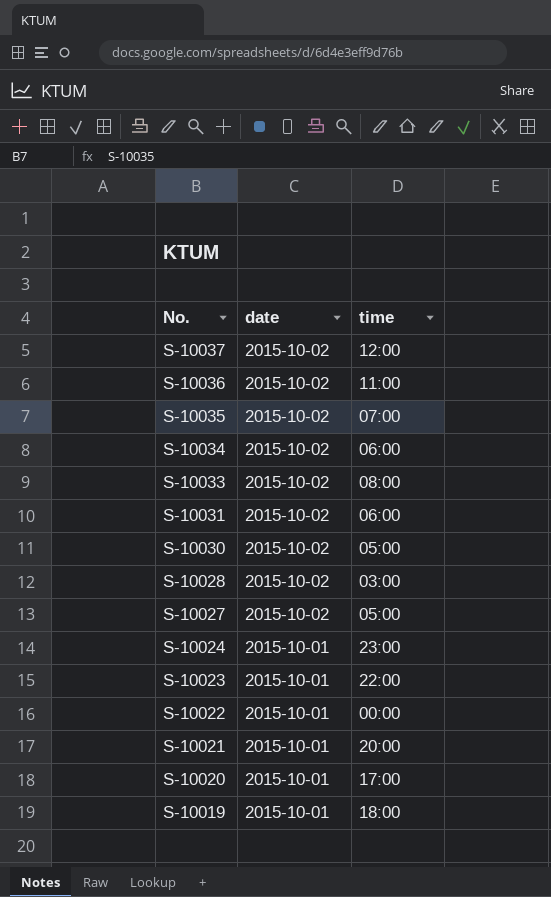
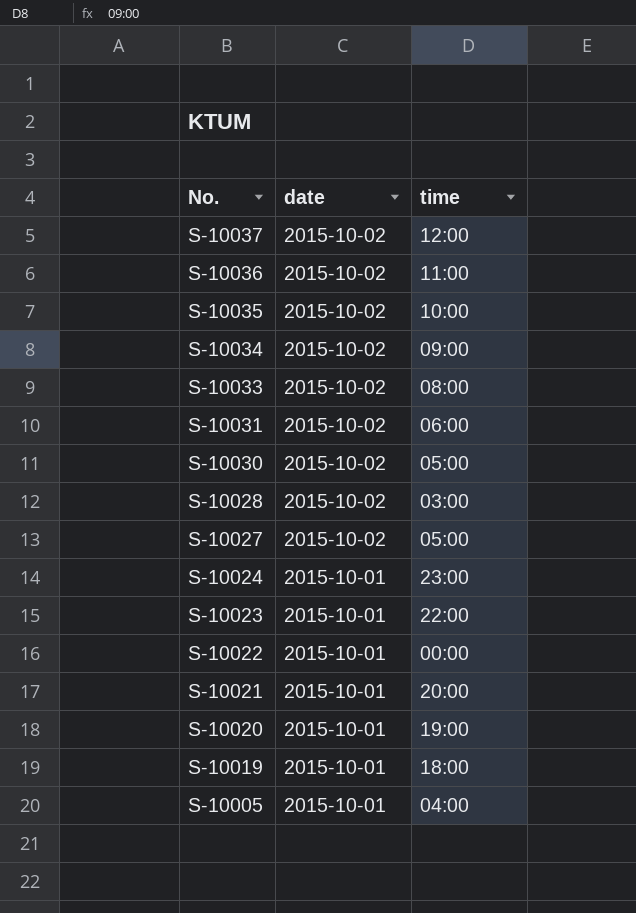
S-10035 | time: 07:00 -> 10:00
S-10034 | time: 06:00 -> 09:00
S-10020 | time: 17:00 -> 19:00
row S-10005: none -> 2015-10-01 | 04:00

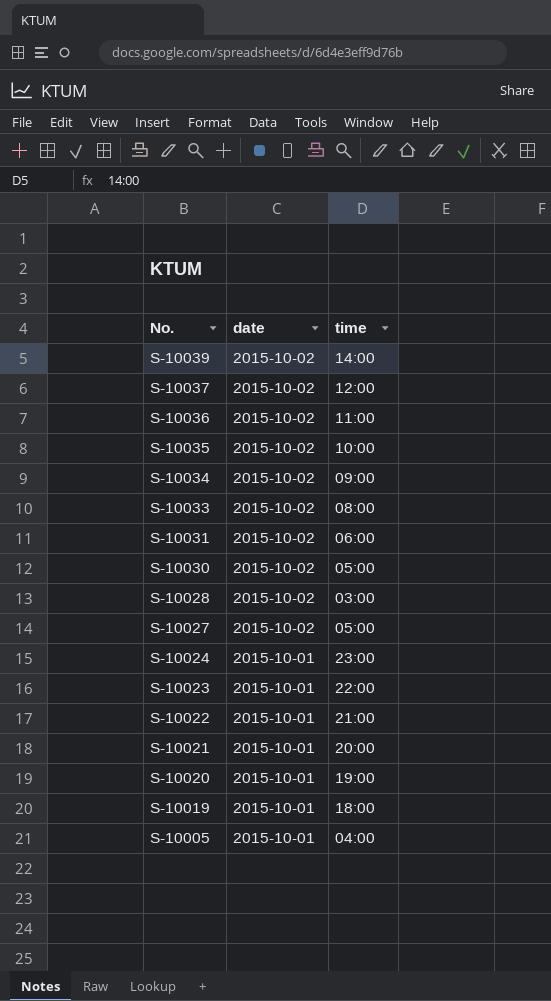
row S-10039: none -> 2015-10-02 | 14:00
S-10022 | time: 00:00 -> 21:00

